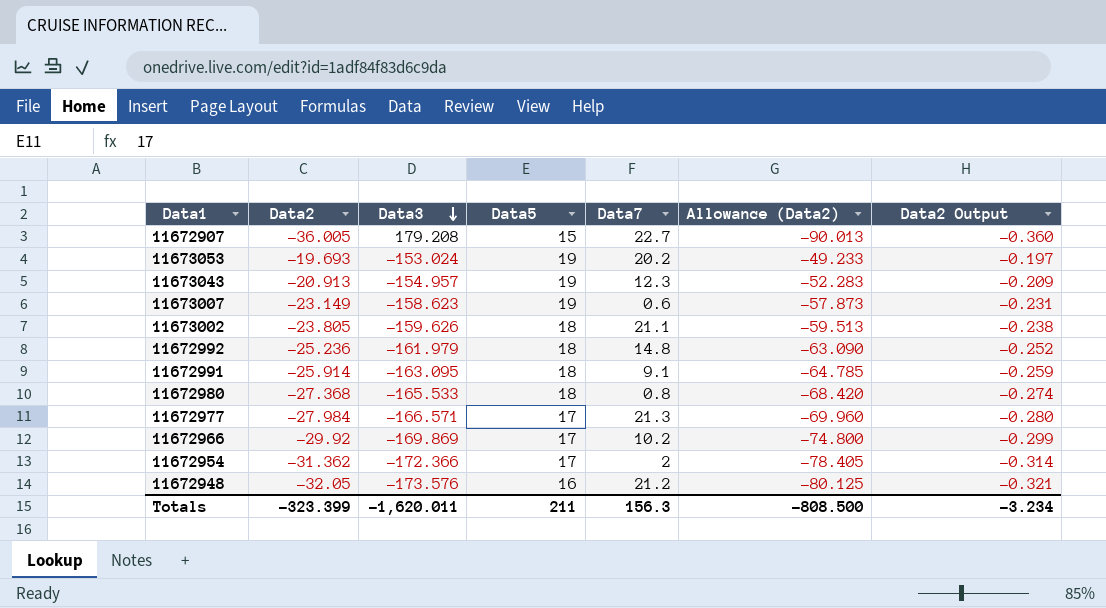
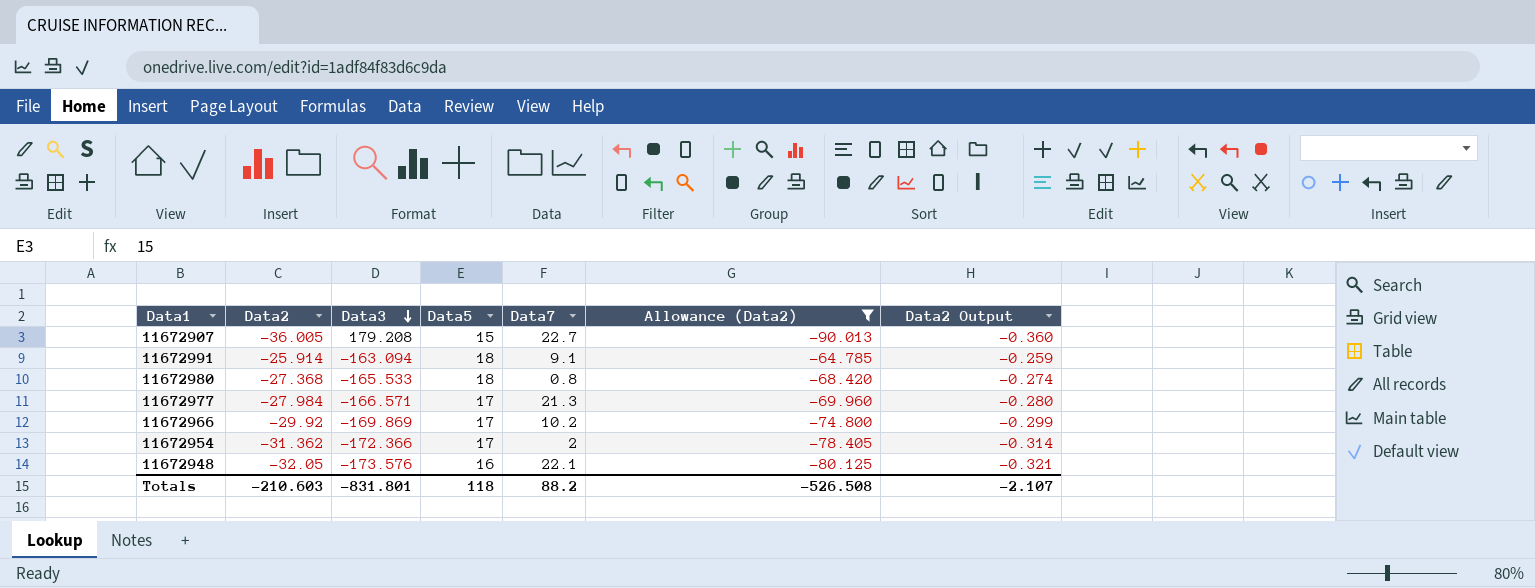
filter: none -> Allowance (Data2) <= -64.785
11672991 | Data3: -163.095 -> -163.094
11672948 | Data7: 21.2 -> 22.1
Totals | Data2: -323.399 -> -210.603
Totals | Data3: -1,620.011 -> -831.801
Totals | Data5: 211 -> 118
Totals | Data7: 156.3 -> 88.2
Totals | Allowance (Data2): -808.500 -> -526.508
Totals | Data2 Output: -3.234 -> -2.107

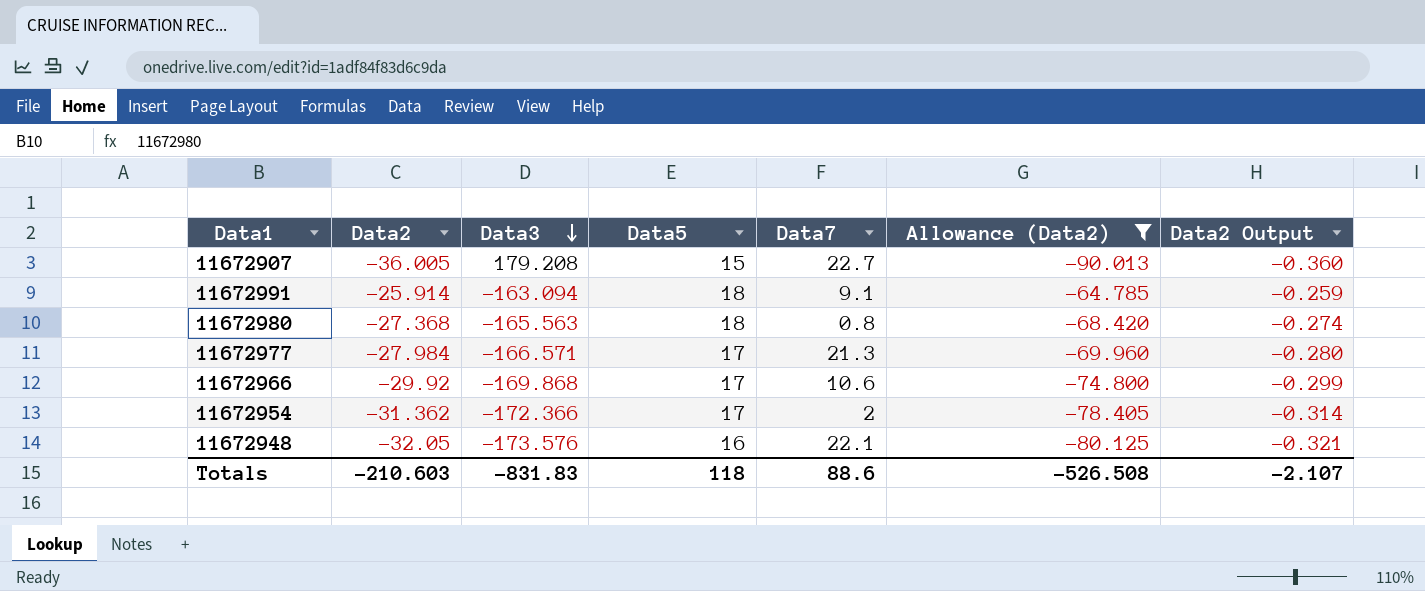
11672980 | Data3: -165.533 -> -165.563
11672966 | Data3: -169.869 -> -169.868
11672966 | Data7: 10.2 -> 10.6
Totals | Data3: -831.801 -> -831.83
Totals | Data7: 88.2 -> 88.6

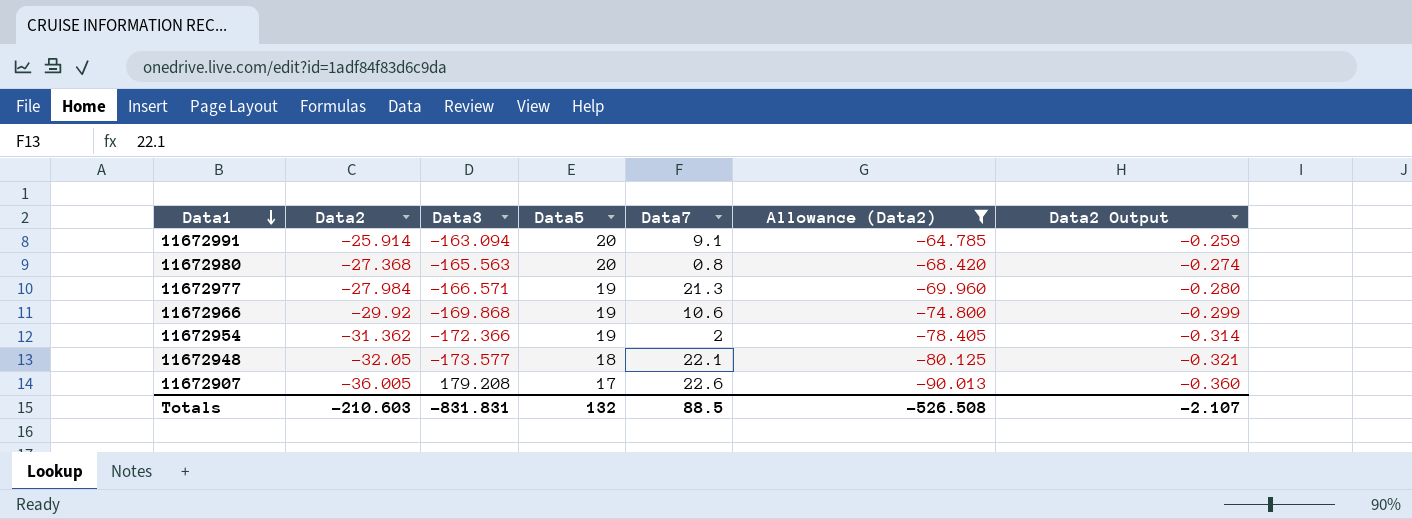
row order: Data3 descending -> Data1 descending
11672991 | Data5: 18 -> 20
11672980 | Data5: 18 -> 20
11672977 | Data5: 17 -> 19
11672966 | Data5: 17 -> 19
11672954 | Data5: 17 -> 19
11672948 | Data3: -173.576 -> -173.577
11672948 | Data5: 16 -> 18
11672907 | Data5: 15 -> 17
11672907 | Data7: 22.7 -> 22.6
Totals | Data3: -831.83 -> -831.831
Totals | Data5: 118 -> 132
Totals | Data7: 88.6 -> 88.5

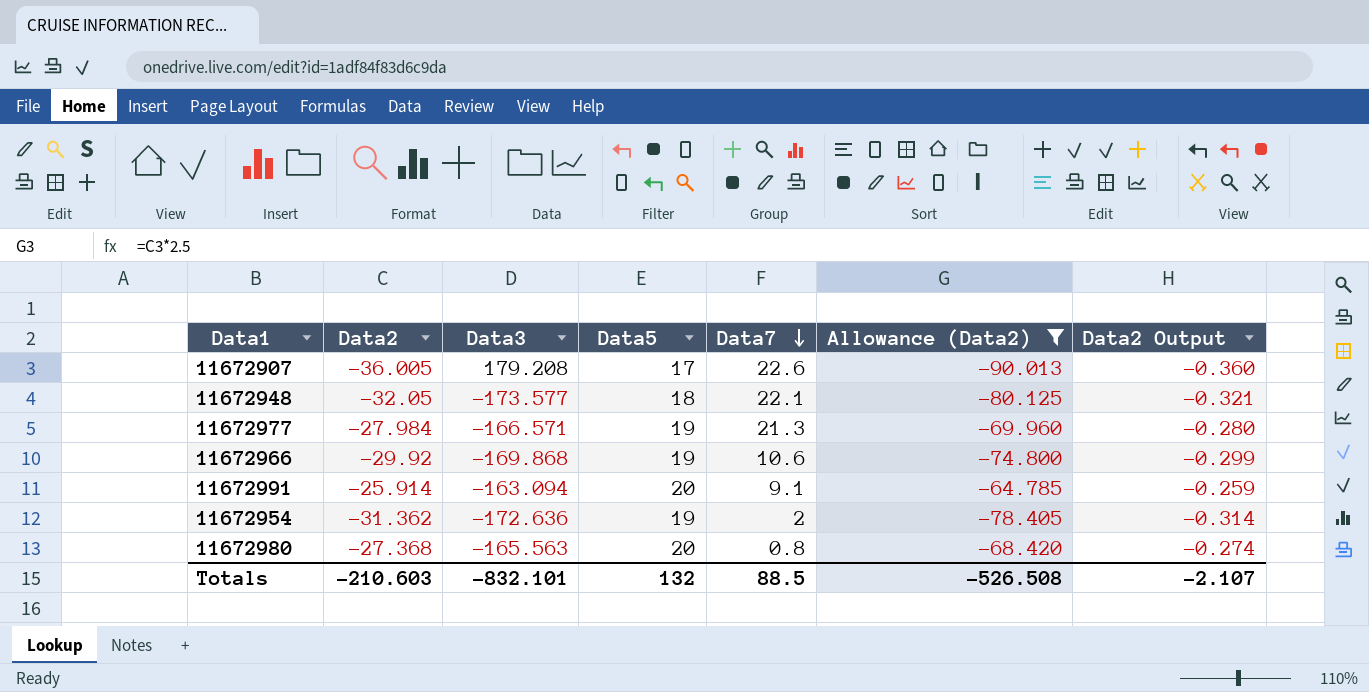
row order: Data1 descending -> Data7 descending
11672954 | Data3: -172.366 -> -172.636
Totals | Data3: -831.831 -> -832.101

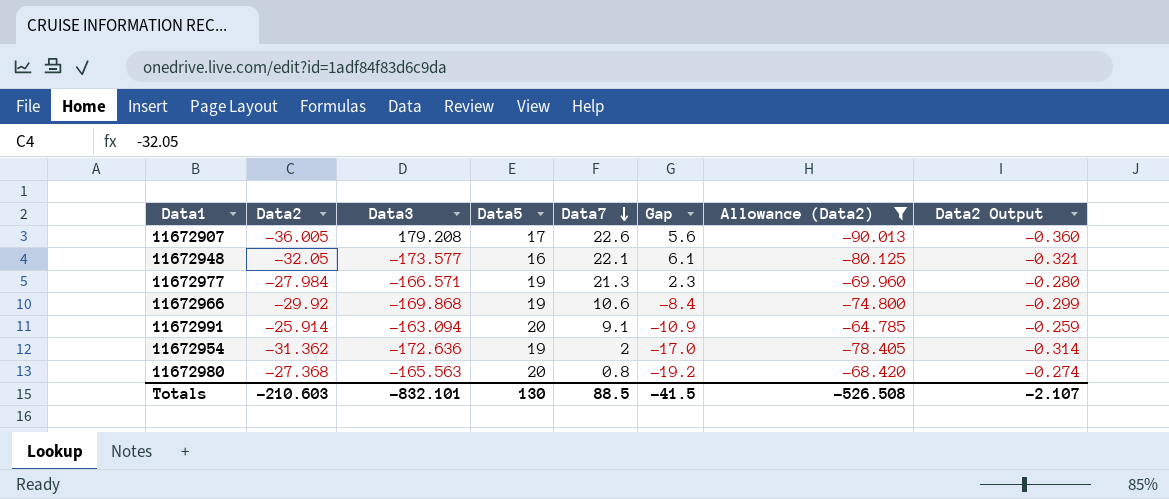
column Gap | formula: none -> [Data7] - [Data5]
11672948 | Data5: 18 -> 16
Totals | Data5: 132 -> 130

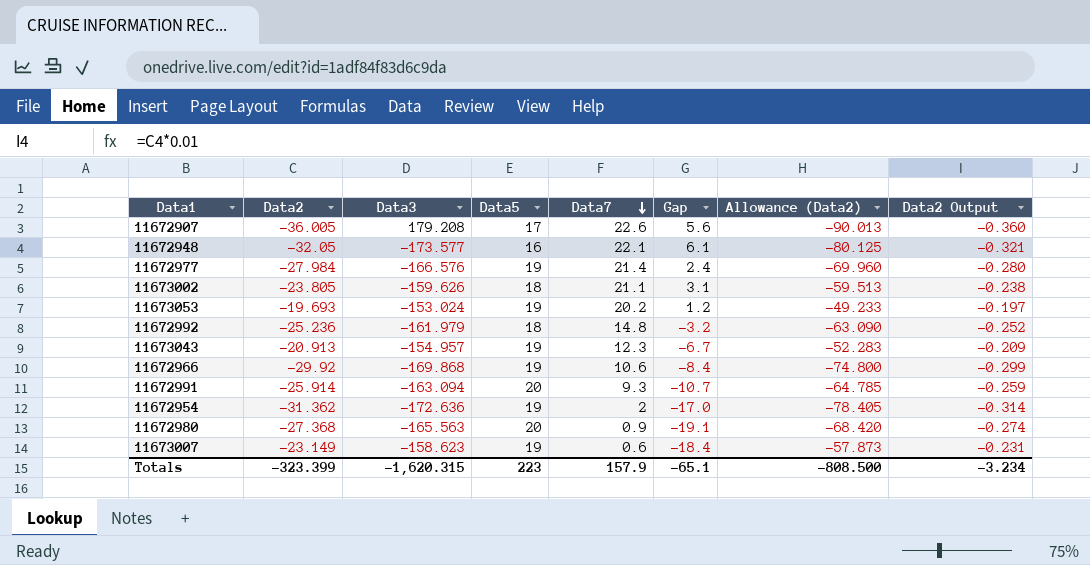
filter: Allowance (Data2) <= -64.785 -> none
11672977 | Data3: -166.571 -> -166.576
11672977 | Data7: 21.3 -> 21.4
11672977 | Gap: 2.3 -> 2.4
11672991 | Data7: 9.1 -> 9.3
11672991 | Gap: -10.9 -> -10.7
11672980 | Data7: 0.8 -> 0.9
11672980 | Gap: -19.2 -> -19.1
Totals | Data2: -210.603 -> -323.399
Totals | Data3: -832.101 -> -1,620.315
Totals | Data5: 130 -> 223
Totals | Data7: 88.5 -> 157.9
Totals | Gap: -41.5 -> -65.1
Totals | Allowance (Data2): -526.508 -> -808.500
Totals | Data2 Output: -2.107 -> -3.234

